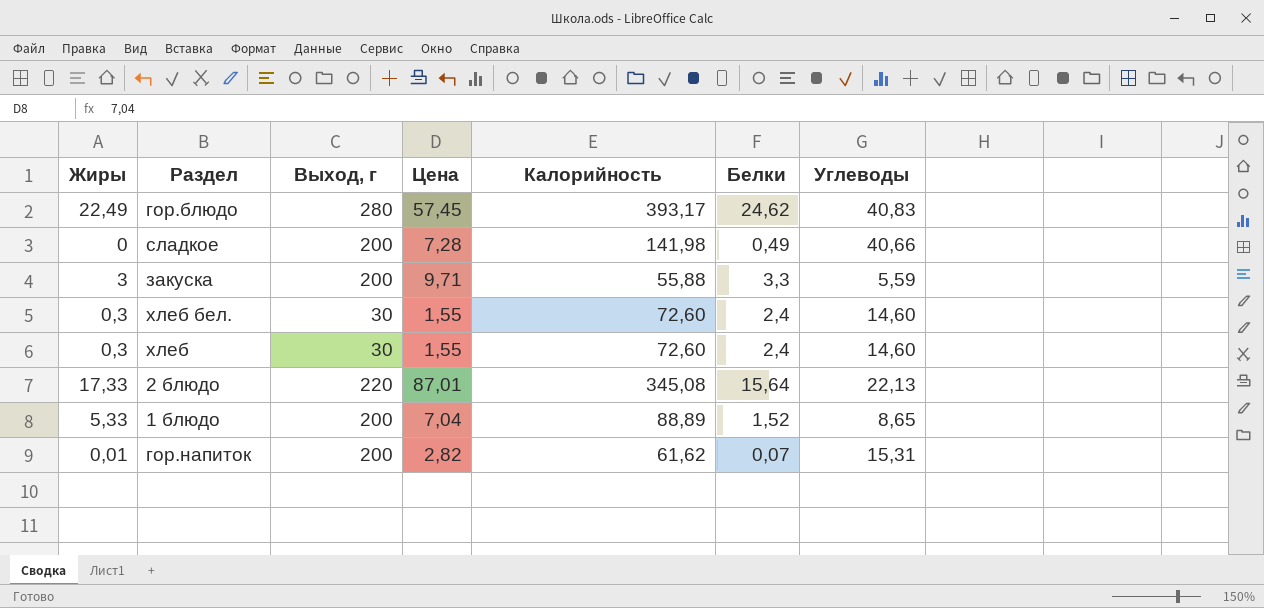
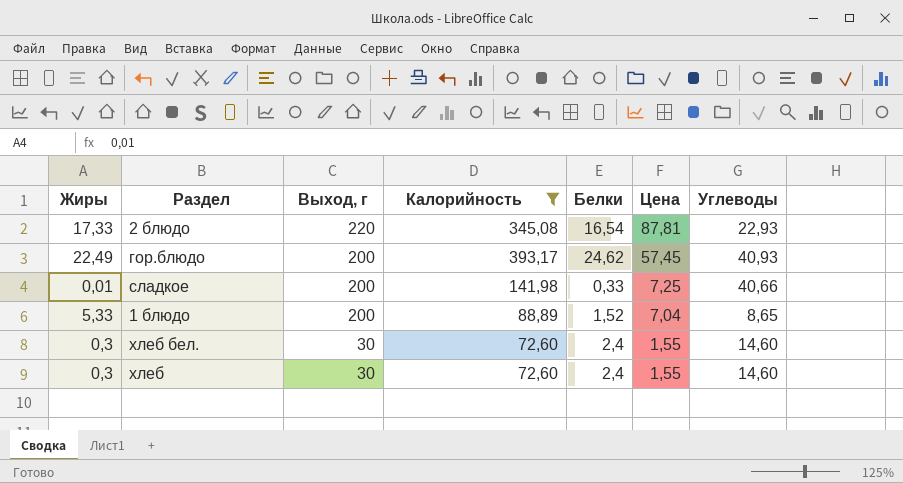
filter: none -> Калорийность >= 72,60
row order: none -> Выход, г descending
column Цена | position: 4 -> 6
2 блюдо | Белки: 15,64 -> 16,54
2 блюдо | Цена: 87,01 -> 87,81
2 блюдо | Углеводы: 22,13 -> 22,93
гор.блюдо | Выход, г: 280 -> 200
гор.блюдо | Углеводы: 40,83 -> 40,93
сладкое | Жиры: 0 -> 0,01
сладкое | Белки: 0,49 -> 0,33
сладкое | Цена: 7,28 -> 7,25

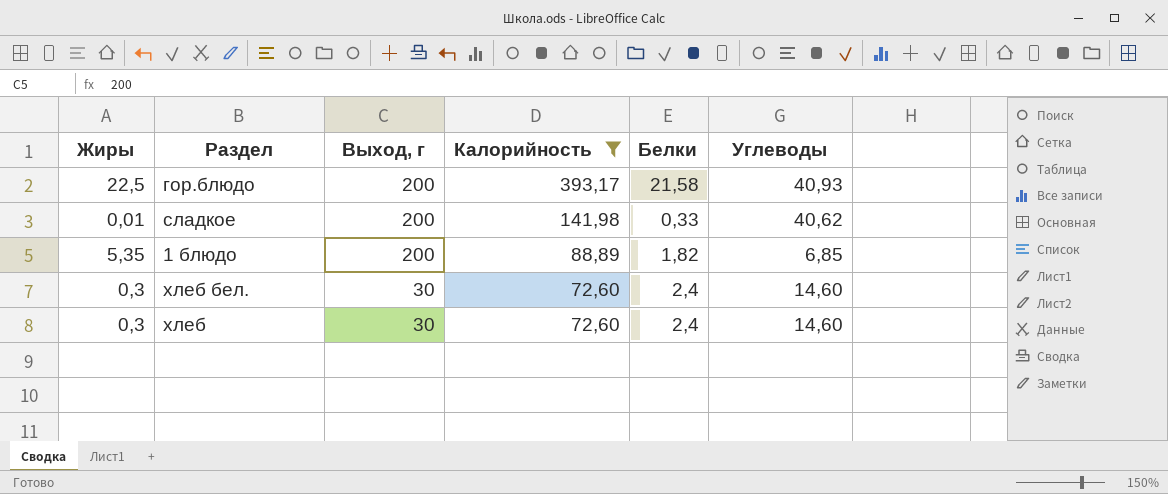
column Цена | position: 6 -> none
row 2 блюдо: 17,33 | 220 | 345,08 | 16,54 | 87,81 | 22,93 -> none
гор.блюдо | Жиры: 22,49 -> 22,5
гор.блюдо | Белки: 24,62 -> 21,58
сладкое | Углеводы: 40,66 -> 40,62
1 блюдо | Жиры: 5,33 -> 5,35
1 блюдо | Белки: 1,52 -> 1,82
1 блюдо | Углеводы: 8,65 -> 6,85

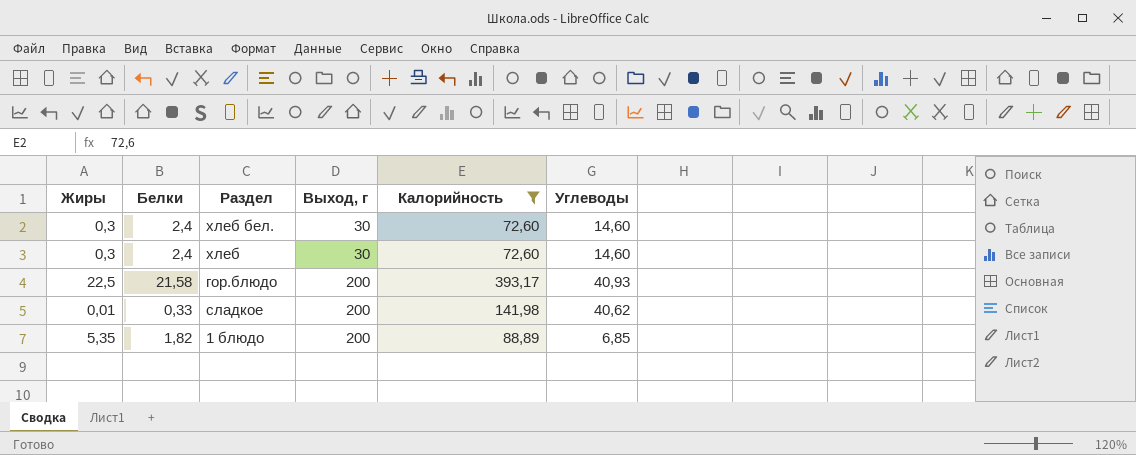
row order: Выход, г descending -> Выход, г ascending
column Белки | position: 5 -> 2

